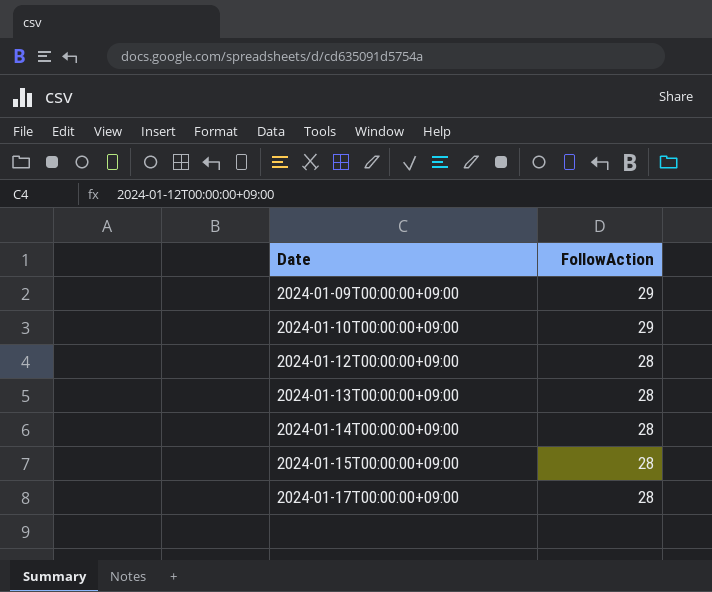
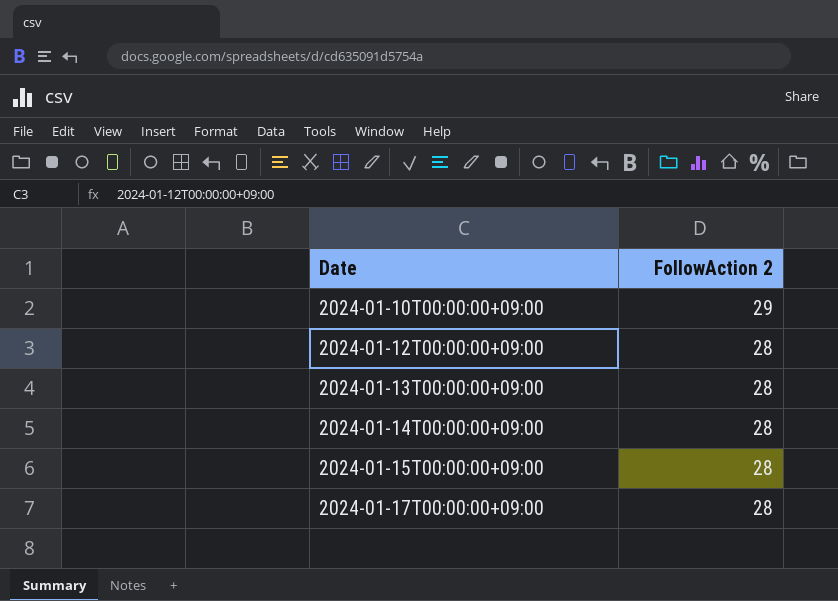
column name: FollowAction -> FollowAction 2
row 2024-01-09T00:00:00+09:00: 29 -> none

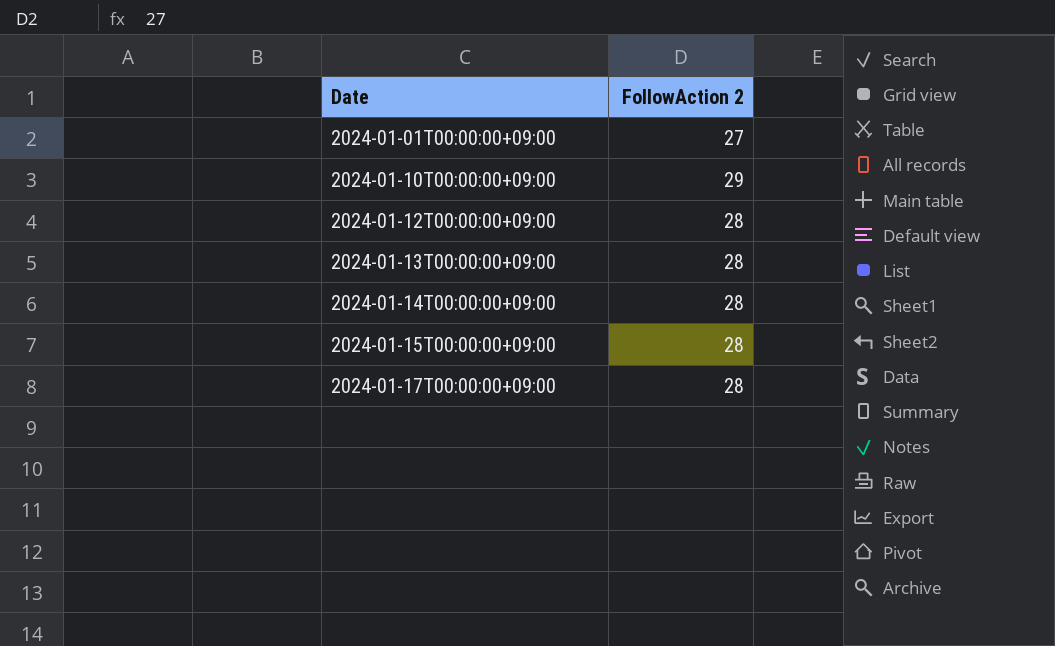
row 2024-01-01T00:00:00+09:00: none -> 27

